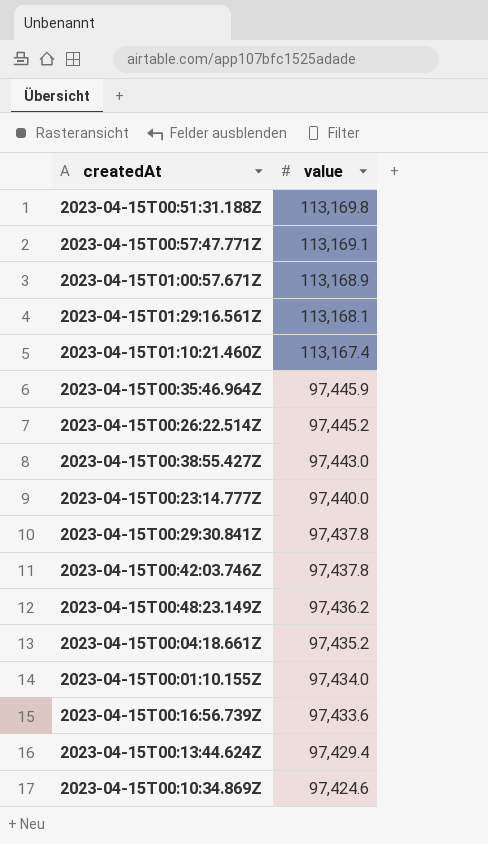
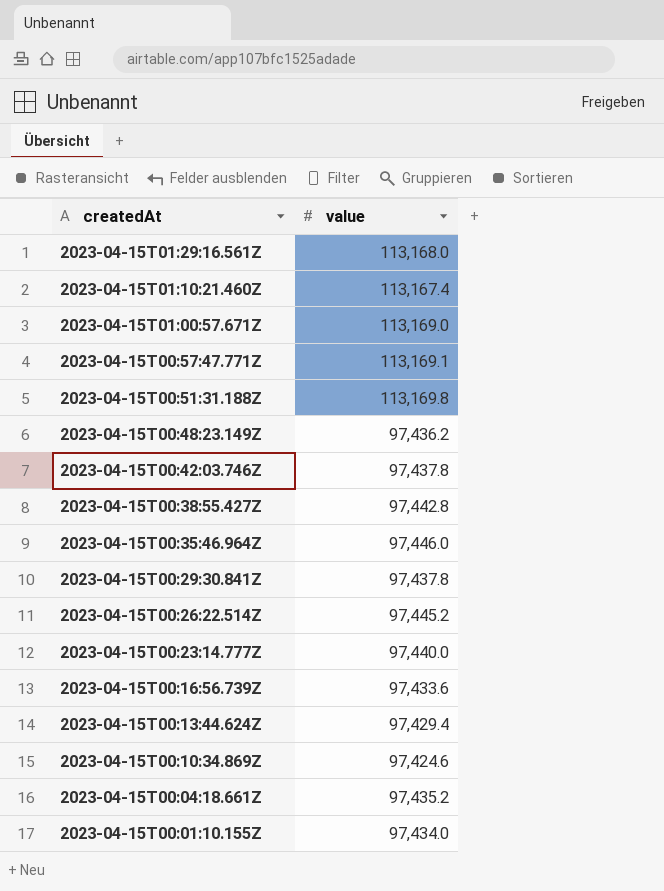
row order: value descending -> createdAt descending
2023-04-15T01:29:16.561Z | value: 113,168.1 -> 113,168.0
2023-04-15T01:00:57.671Z | value: 113,168.9 -> 113,169.0
2023-04-15T00:38:55.427Z | value: 97,443.0 -> 97,442.8
2023-04-15T00:35:46.964Z | value: 97,445.9 -> 97,446.0

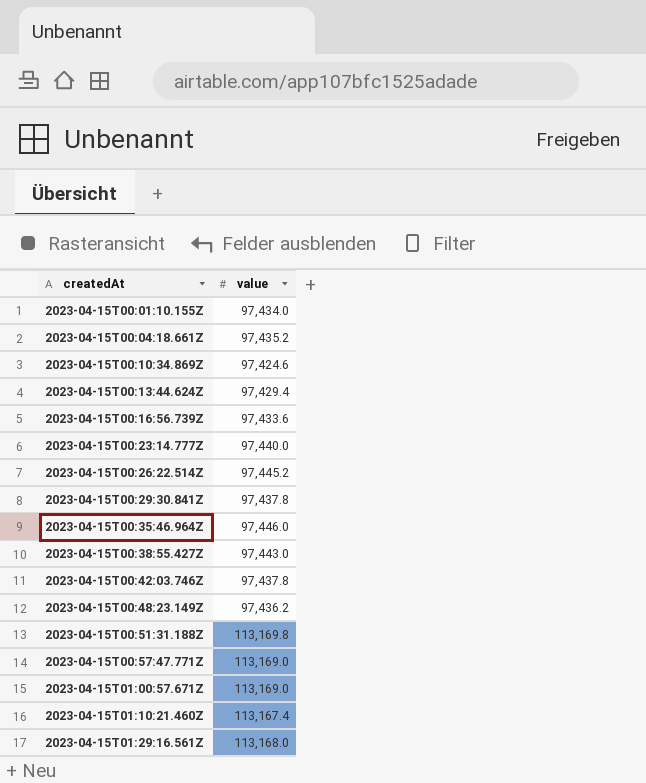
row order: createdAt descending -> createdAt ascending
2023-04-15T00:38:55.427Z | value: 97,442.8 -> 97,443.0
2023-04-15T00:57:47.771Z | value: 113,169.1 -> 113,169.0

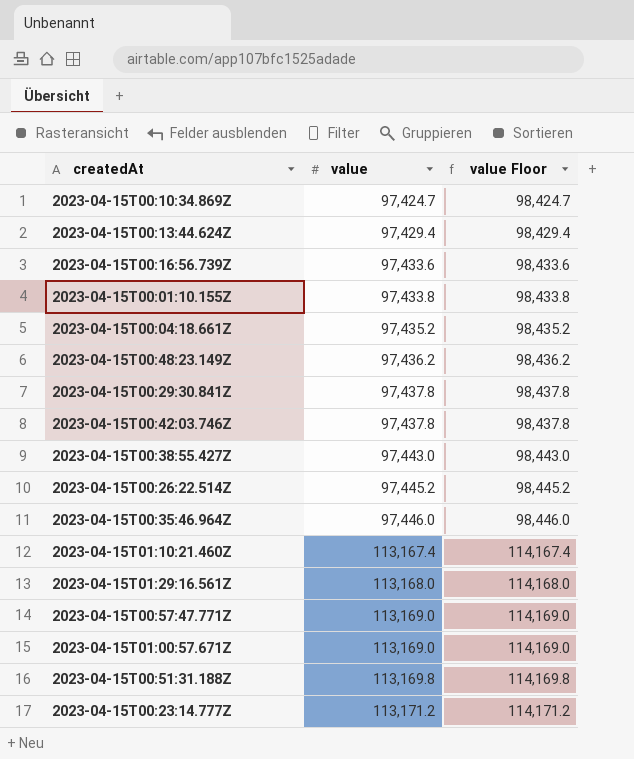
row order: createdAt ascending -> value ascending
column value Floor | formula: none -> [value] + 1000
2023-04-15T00:10:34.869Z | value: 97,424.6 -> 97,424.7
2023-04-15T00:01:10.155Z | value: 97,434.0 -> 97,433.8
2023-04-15T00:23:14.777Z | value: 97,440.0 -> 113,171.2

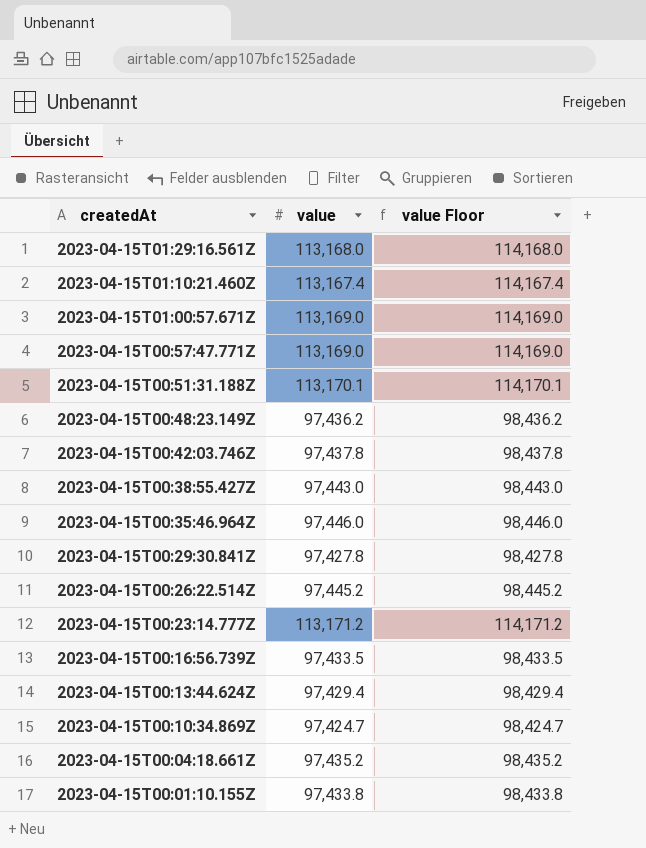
row order: value ascending -> createdAt descending
2023-04-15T00:51:31.188Z | value: 113,169.8 -> 113,170.1
2023-04-15T00:51:31.188Z | value Floor: 114,169.8 -> 114,170.1
2023-04-15T00:29:30.841Z | value: 97,437.8 -> 97,427.8
2023-04-15T00:29:30.841Z | value Floor: 98,437.8 -> 98,427.8
2023-04-15T00:16:56.739Z | value: 97,433.6 -> 97,433.5
2023-04-15T00:16:56.739Z | value Floor: 98,433.6 -> 98,433.5

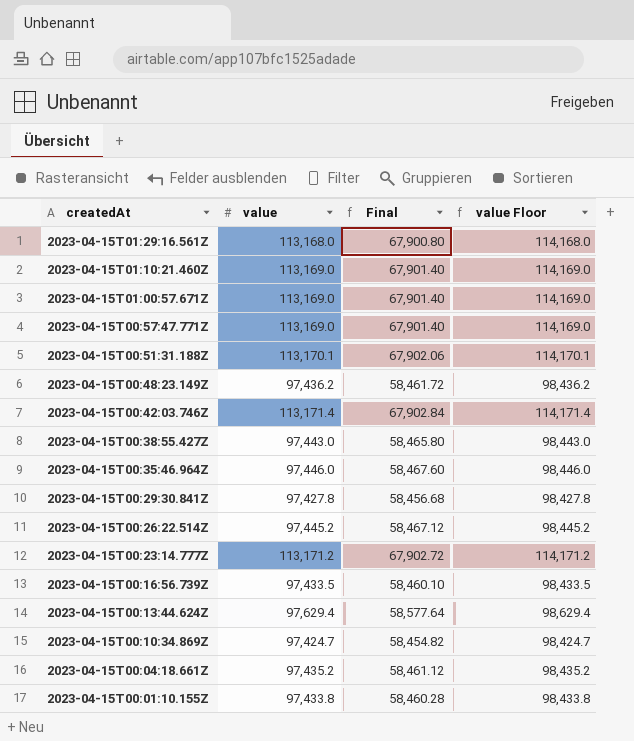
column Final | formula: none -> [value] * 0.6
2023-04-15T01:10:21.460Z | value: 113,167.4 -> 113,169.0
2023-04-15T01:10:21.460Z | value Floor: 114,167.4 -> 114,169.0
2023-04-15T00:42:03.746Z | value: 97,437.8 -> 113,171.4
2023-04-15T00:42:03.746Z | value Floor: 98,437.8 -> 114,171.4
2023-04-15T00:13:44.624Z | value: 97,429.4 -> 97,629.4
2023-04-15T00:13:44.624Z | value Floor: 98,429.4 -> 98,629.4

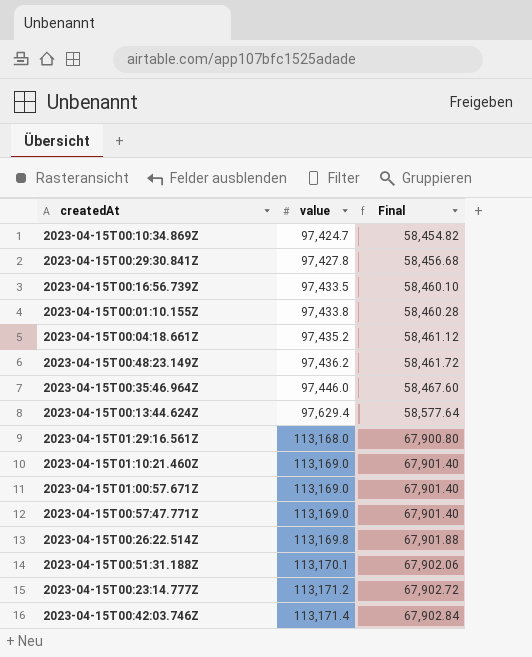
row order: createdAt descending -> value ascending
column value Floor | formula: [value] + 1000 -> none
row 2023-04-15T00:38:55.427Z: 97,443.0 | 58,465.80 | 98,443.0 -> none
2023-04-15T00:26:22.514Z | value: 97,445.2 -> 113,169.8
2023-04-15T00:26:22.514Z | Final: 58,467.12 -> 67,901.88

